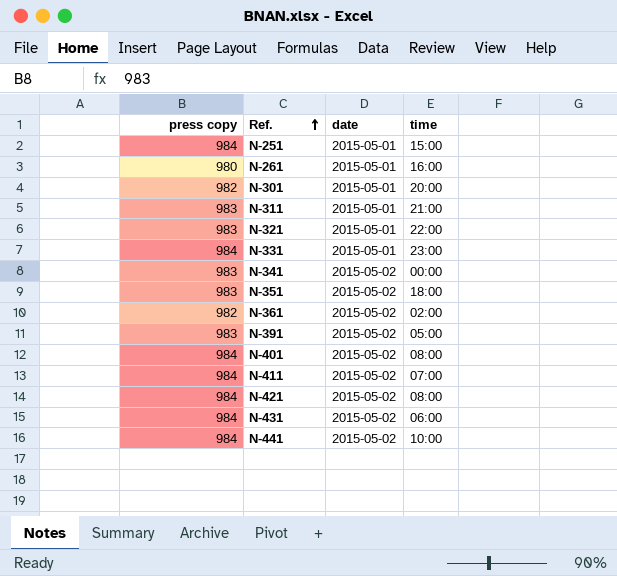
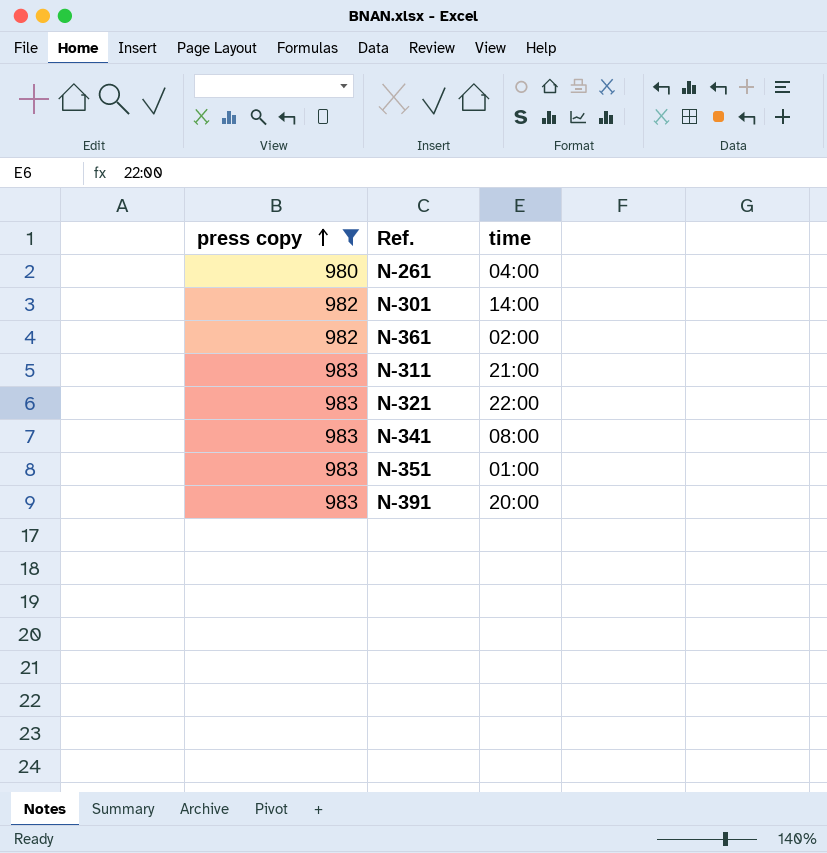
filter: none -> press copy != 984
row order: Ref. ascending -> press copy ascending
column date | position: 3 -> none
N-261 | time: 16:00 -> 04:00
N-301 | time: 20:00 -> 14:00
N-341 | time: 00:00 -> 08:00
N-351 | time: 18:00 -> 01:00
N-391 | time: 05:00 -> 20:00

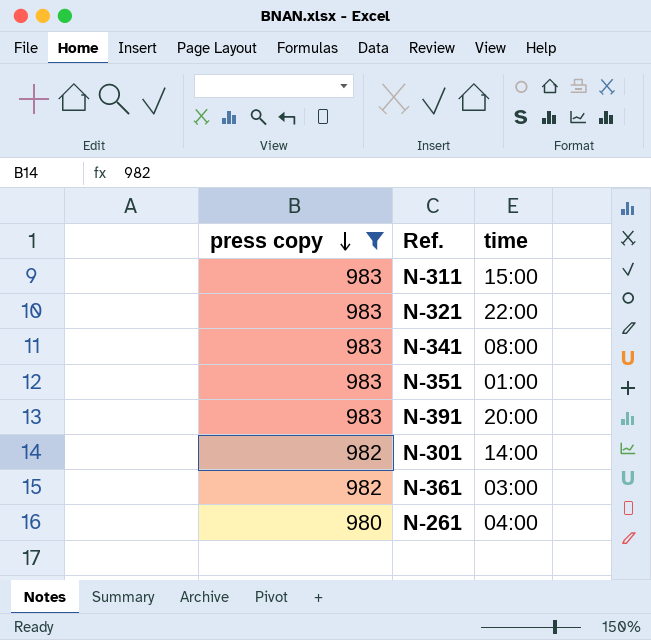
row order: press copy ascending -> press copy descending
N-311 | time: 21:00 -> 15:00
N-361 | time: 02:00 -> 03:00

